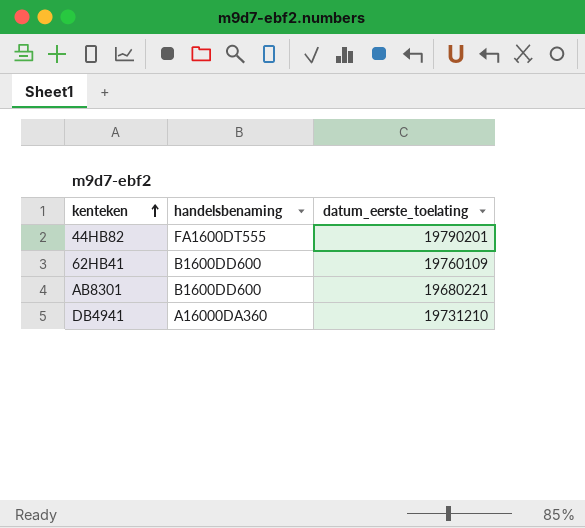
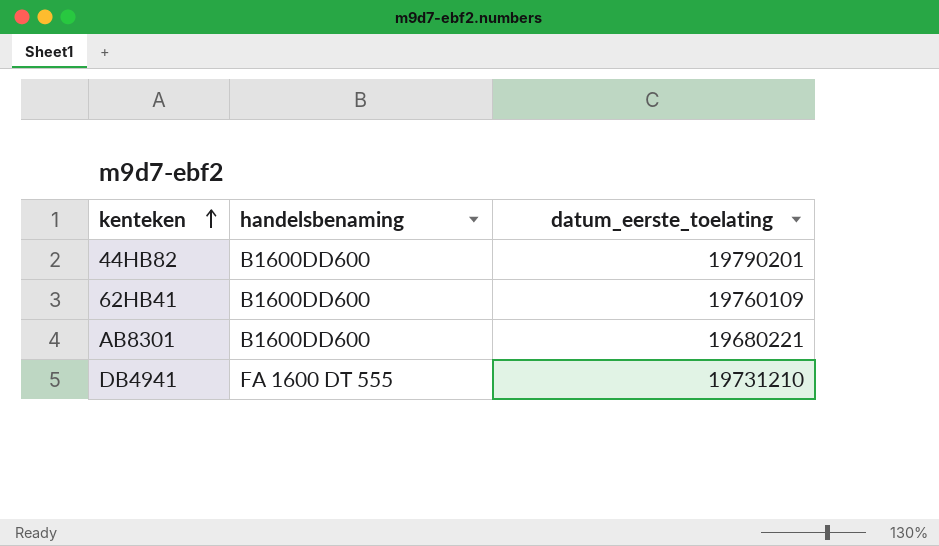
44HB82 | handelsbenaming: FA1600DT555 -> B1600DD600
DB4941 | handelsbenaming: A16000DA360 -> FA 1600 DT 555

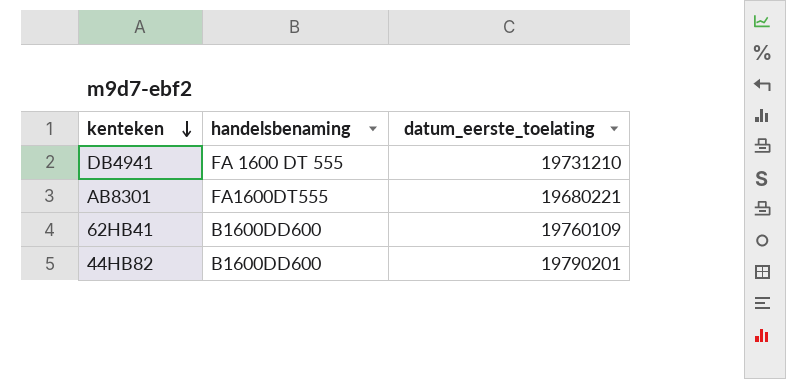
row order: kenteken ascending -> kenteken descending
AB8301 | handelsbenaming: B1600DD600 -> FA1600DT555

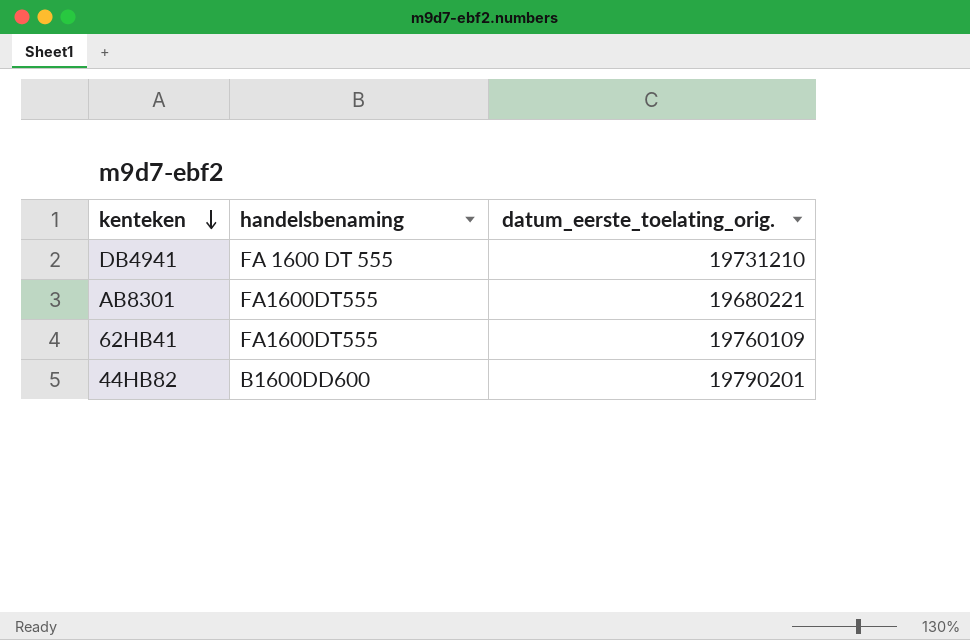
column name: datum_eerste_toelating -> datum_eerste_toelating_orig.
62HB41 | handelsbenaming: B1600DD600 -> FA1600DT555

